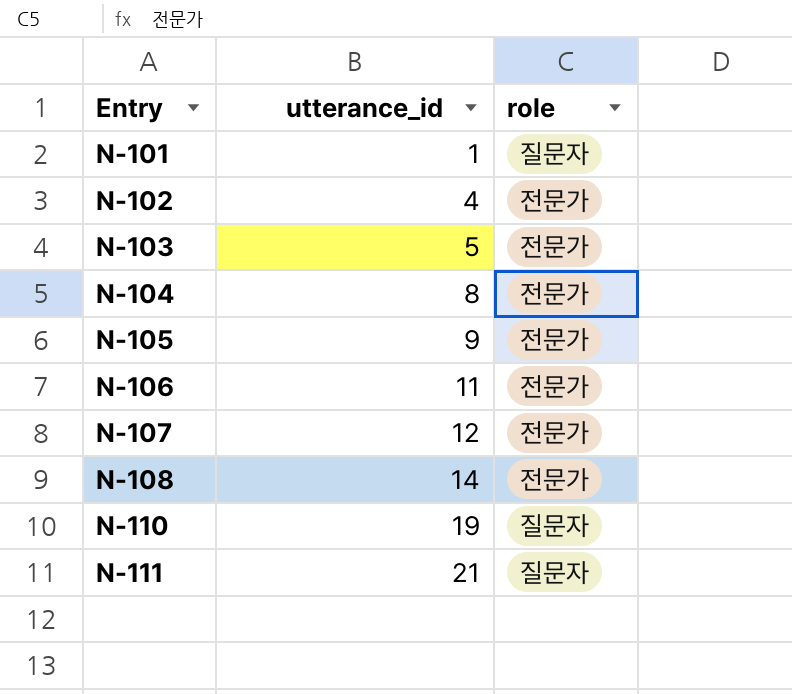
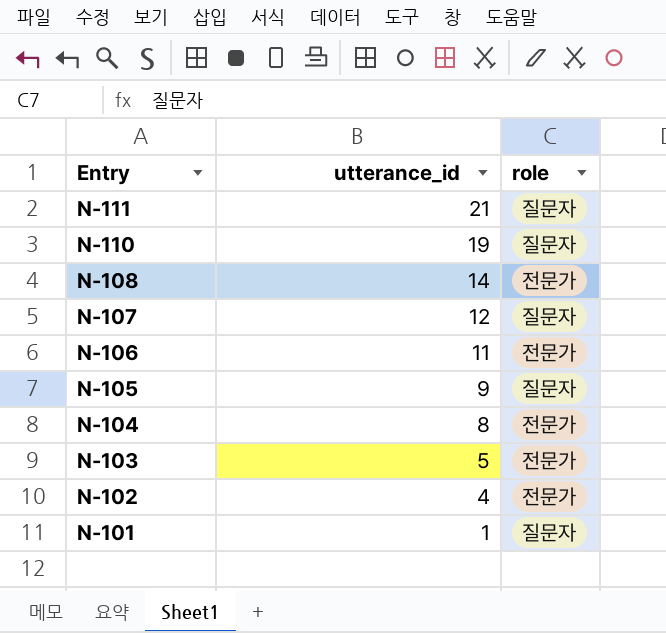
row order: Entry ascending -> Entry descending
N-107 | role: 전문가 -> 질문자
N-105 | role: 전문가 -> 질문자

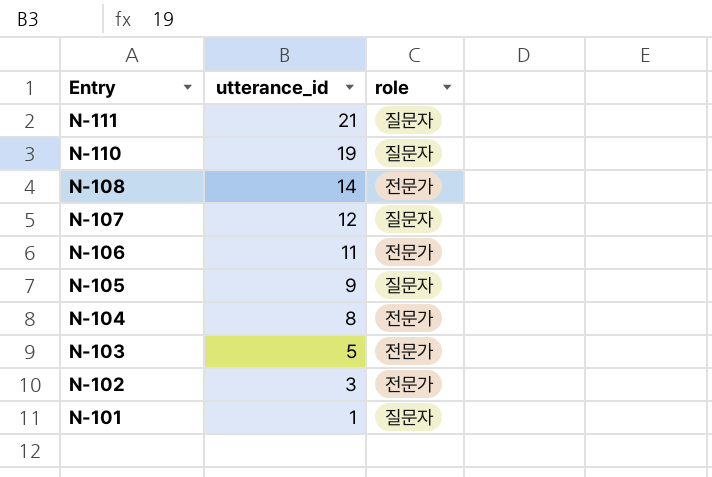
N-102 | utterance_id: 4 -> 3

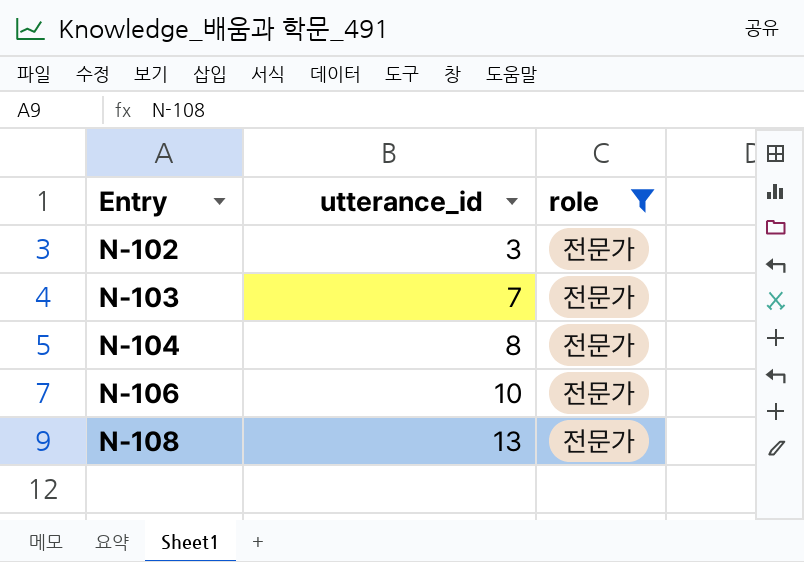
filter: none -> role = 전문가
row order: Entry descending -> Entry ascending
N-103 | utterance_id: 5 -> 7
N-106 | utterance_id: 11 -> 10
N-108 | utterance_id: 14 -> 13

